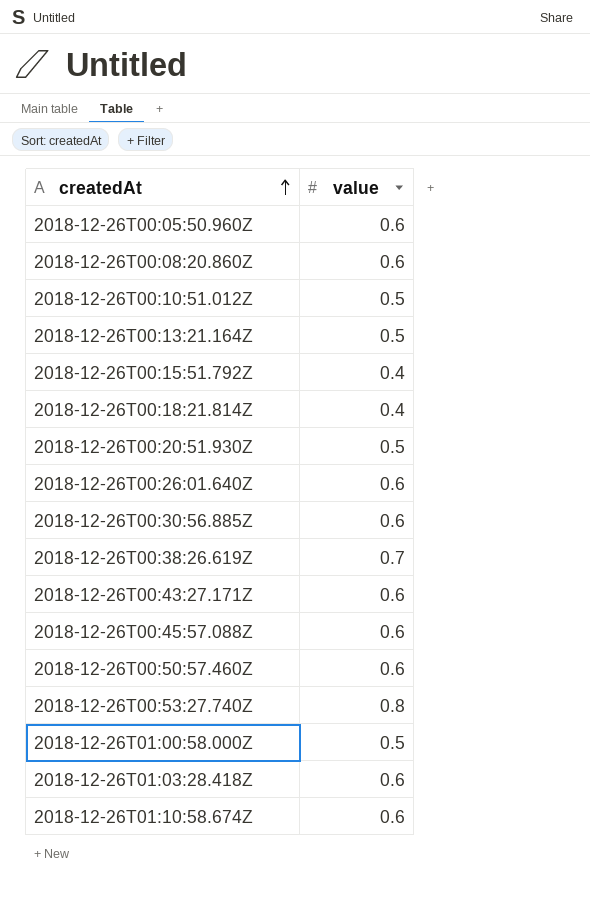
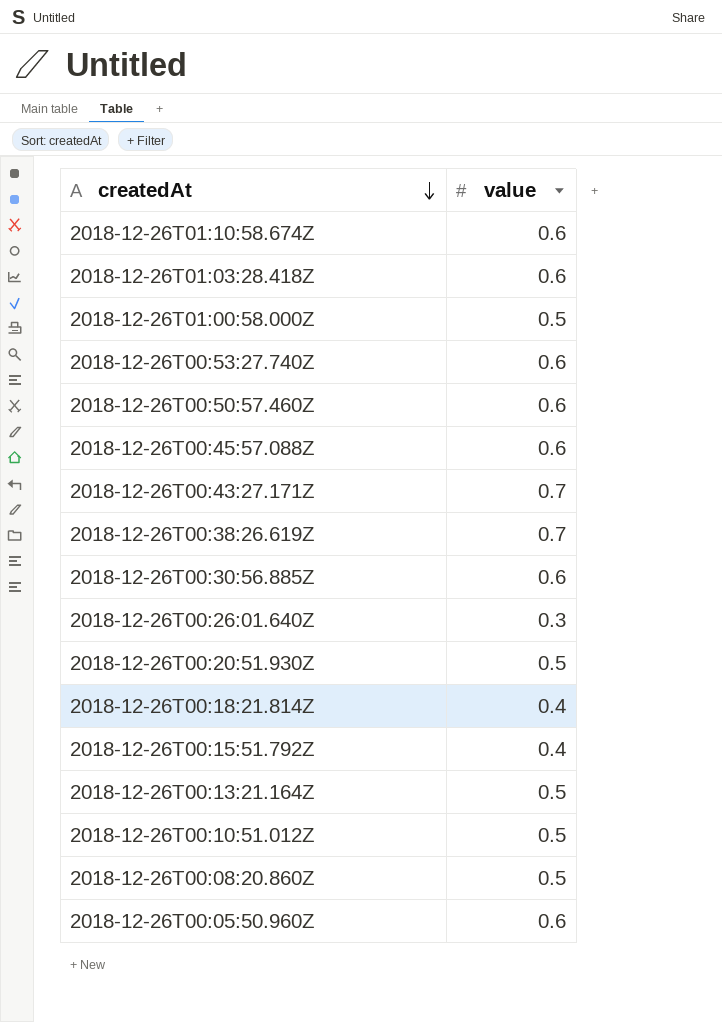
row order: createdAt ascending -> createdAt descending
2018-12-26T00:53:27.740Z | value: 0.8 -> 0.6
2018-12-26T00:43:27.171Z | value: 0.6 -> 0.7
2018-12-26T00:26:01.640Z | value: 0.6 -> 0.3
2018-12-26T00:08:20.860Z | value: 0.6 -> 0.5

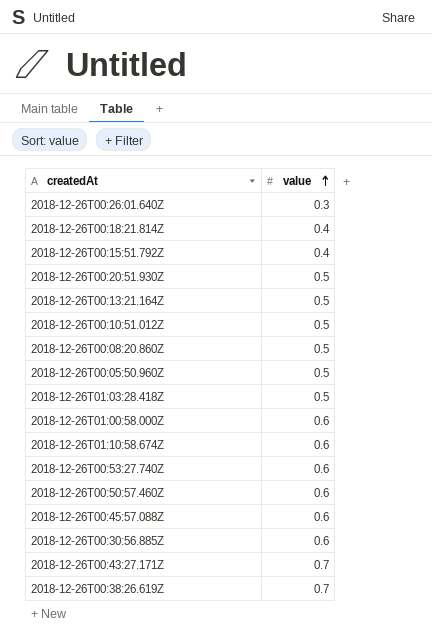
row order: createdAt descending -> value ascending
2018-12-26T00:05:50.960Z | value: 0.6 -> 0.5
2018-12-26T01:03:28.418Z | value: 0.6 -> 0.5
2018-12-26T01:00:58.000Z | value: 0.5 -> 0.6

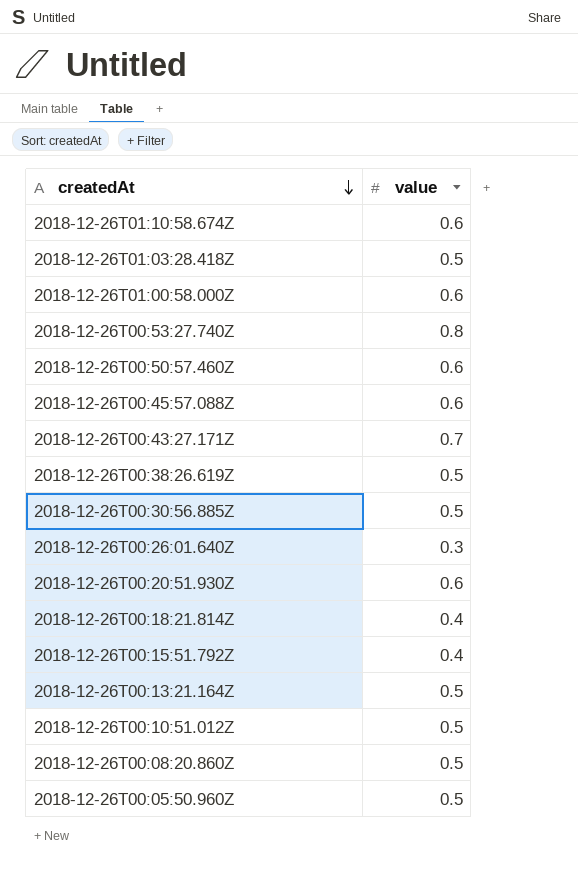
row order: value ascending -> createdAt descending
2018-12-26T00:53:27.740Z | value: 0.6 -> 0.8
2018-12-26T00:38:26.619Z | value: 0.7 -> 0.5
2018-12-26T00:30:56.885Z | value: 0.6 -> 0.5
2018-12-26T00:20:51.930Z | value: 0.5 -> 0.6

